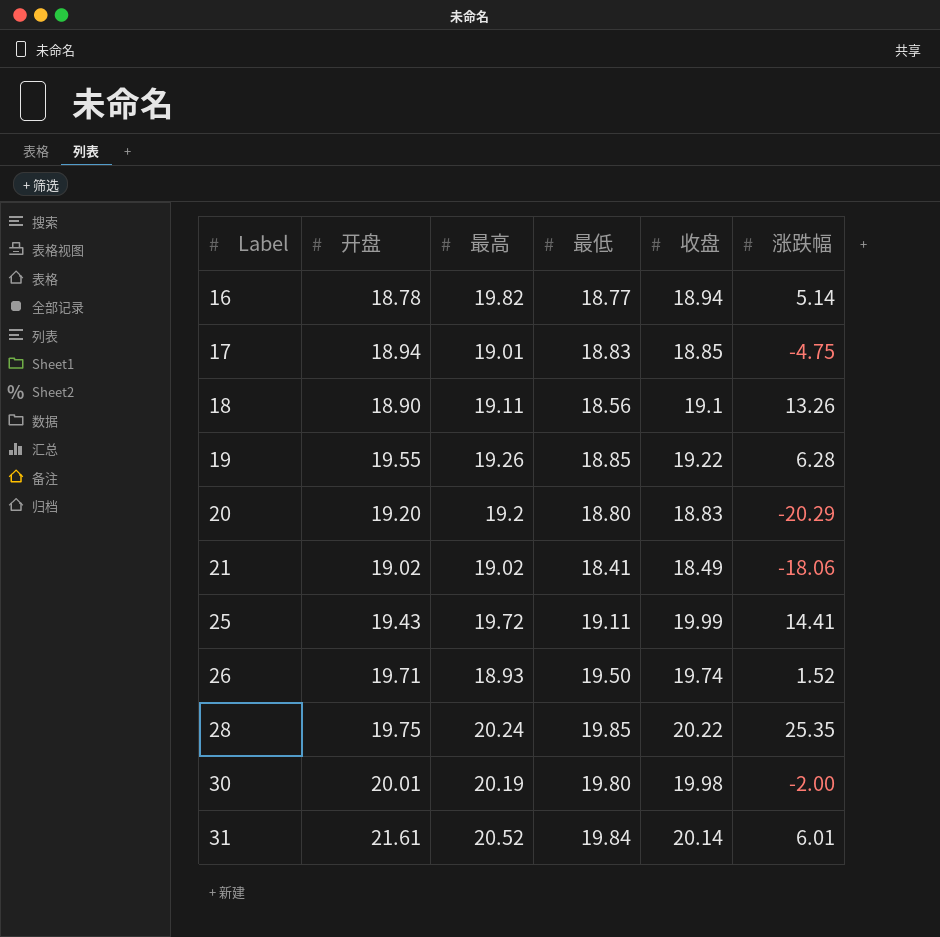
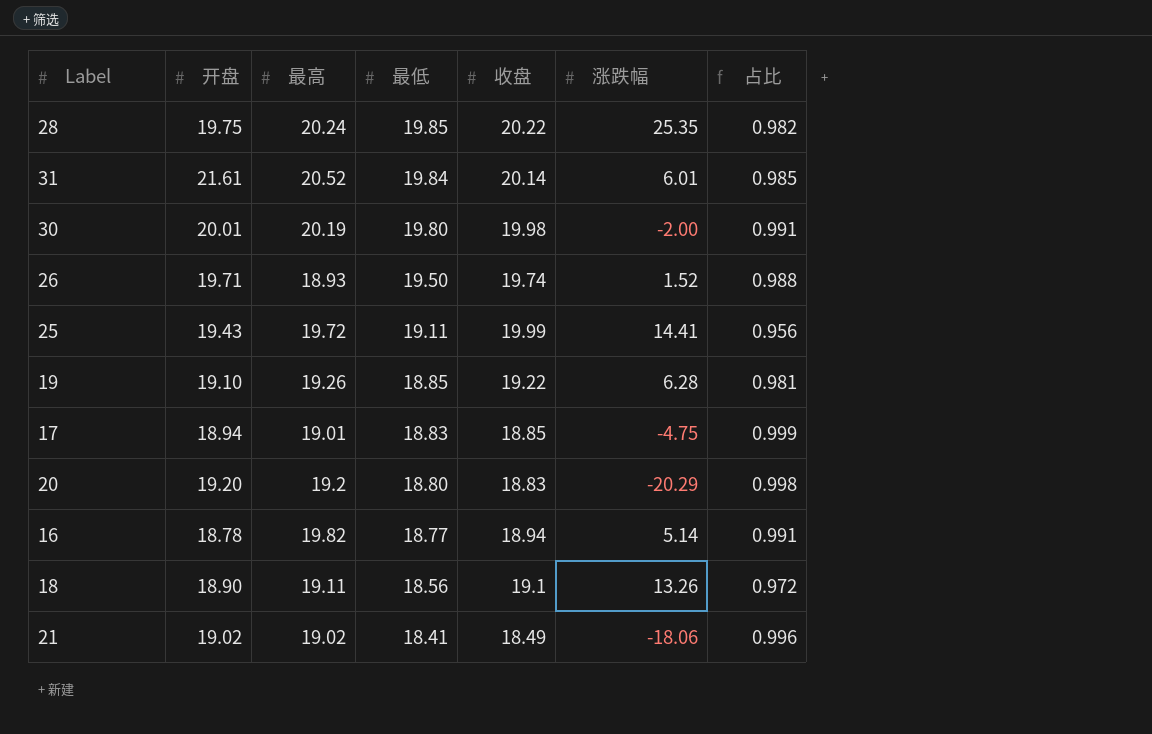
row order: Label ascending -> 最低 descending
column 占比 | formula: none -> [最低] / [收盘]
19 | 开盘: 19.55 -> 19.10

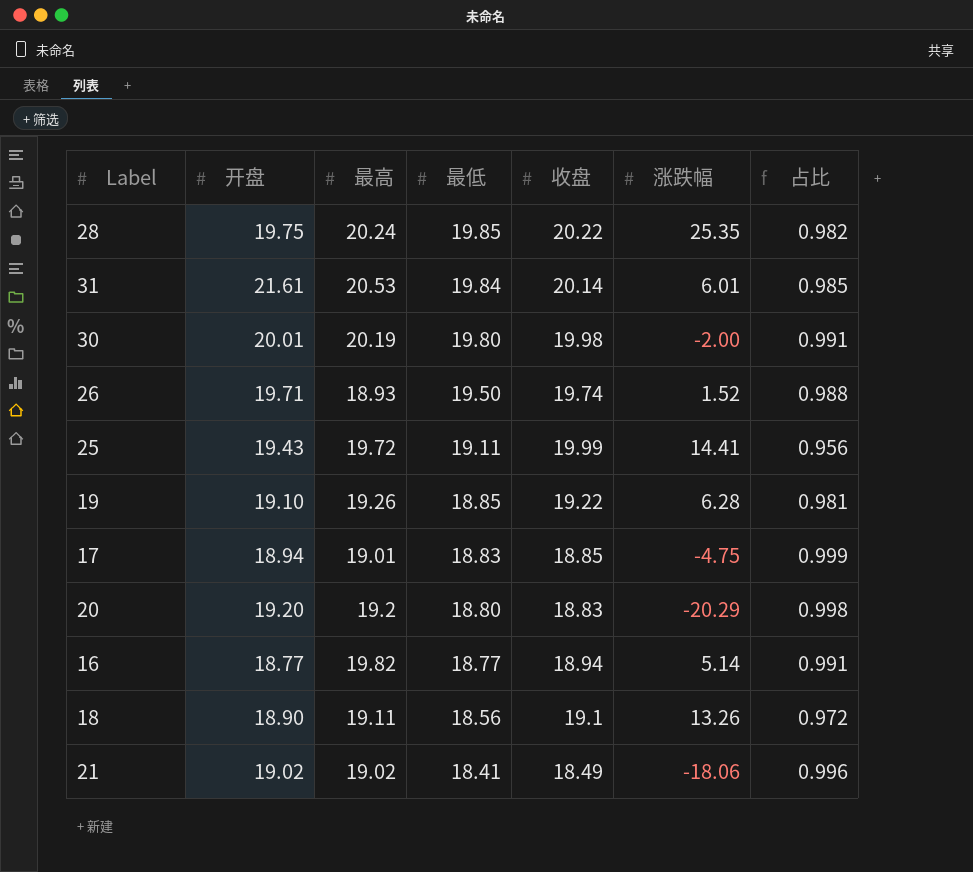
31 | 最高: 20.52 -> 20.53
16 | 开盘: 18.78 -> 18.77

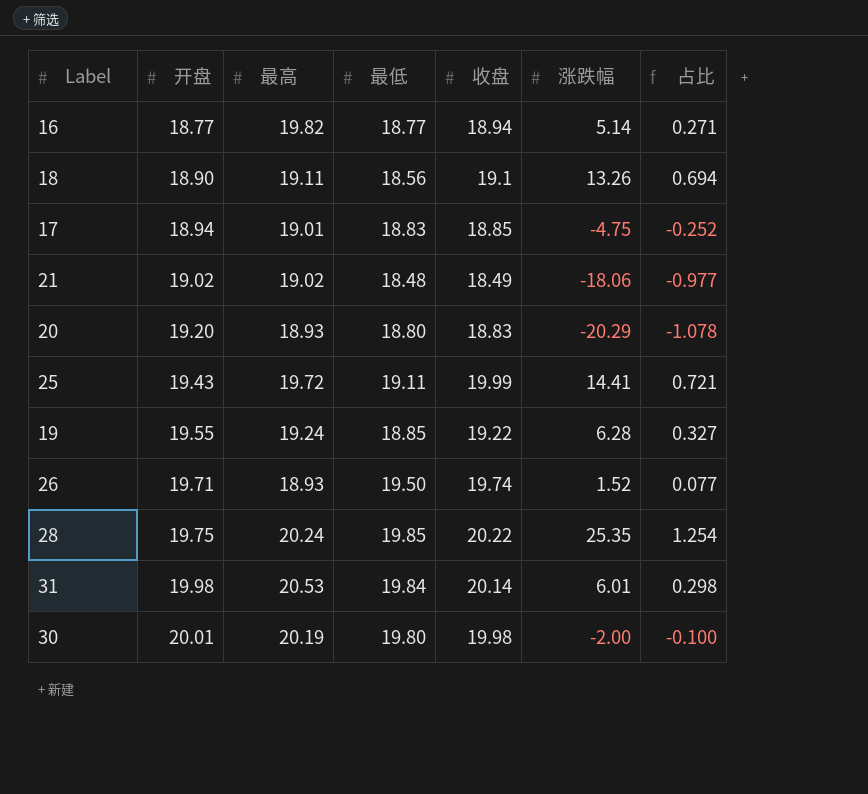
row order: 最低 descending -> 开盘 ascending
column 占比 | formula: [最低] / [收盘] -> [涨跌幅] / [收盘]
21 | 最低: 18.41 -> 18.48
20 | 最高: 19.2 -> 18.93
19 | 开盘: 19.10 -> 19.55
19 | 最高: 19.26 -> 19.24
31 | 开盘: 21.61 -> 19.98

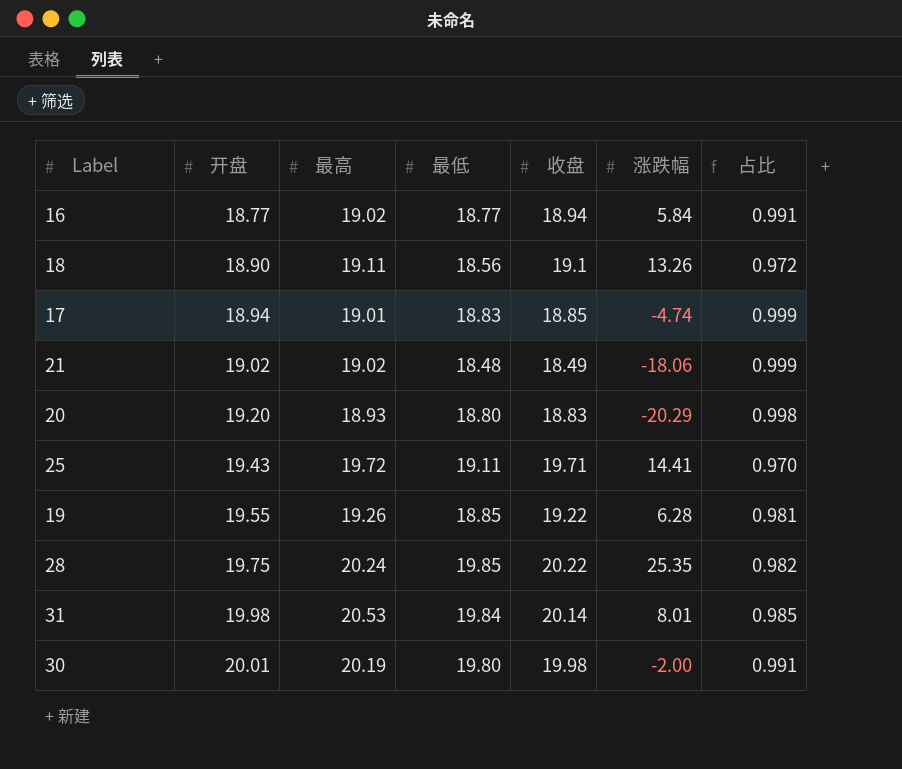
column 占比 | formula: [涨跌幅] / [收盘] -> [最低] / [收盘]
row 26: 19.71 | 18.93 | 19.50 | 19.74 | 1.52 | 0.077 -> none
16 | 最高: 19.82 -> 19.02
16 | 涨跌幅: 5.14 -> 5.84
17 | 涨跌幅: -4.75 -> -4.74
25 | 收盘: 19.99 -> 19.71
19 | 最高: 19.24 -> 19.26
31 | 涨跌幅: 6.01 -> 8.01

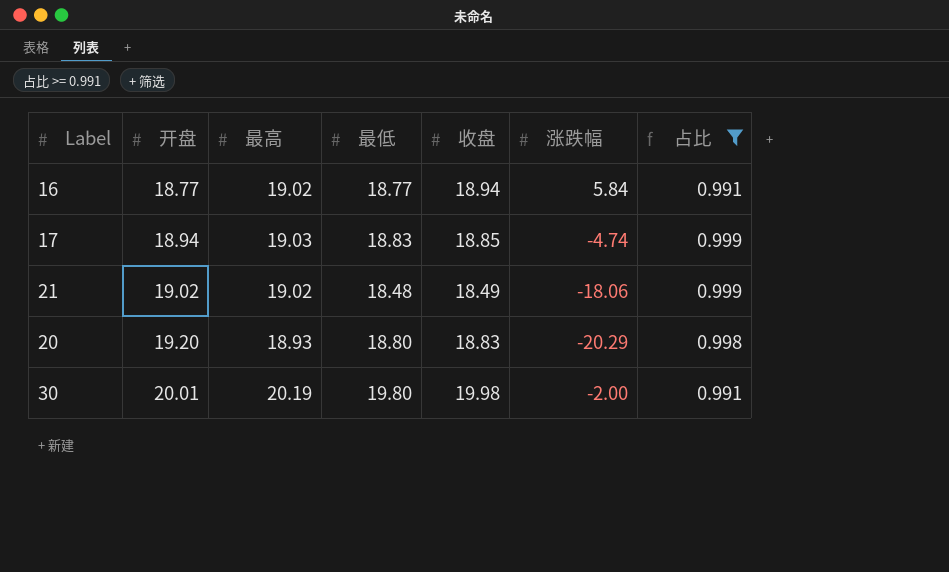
filter: none -> 占比 >= 0.991
17 | 最高: 19.01 -> 19.03

